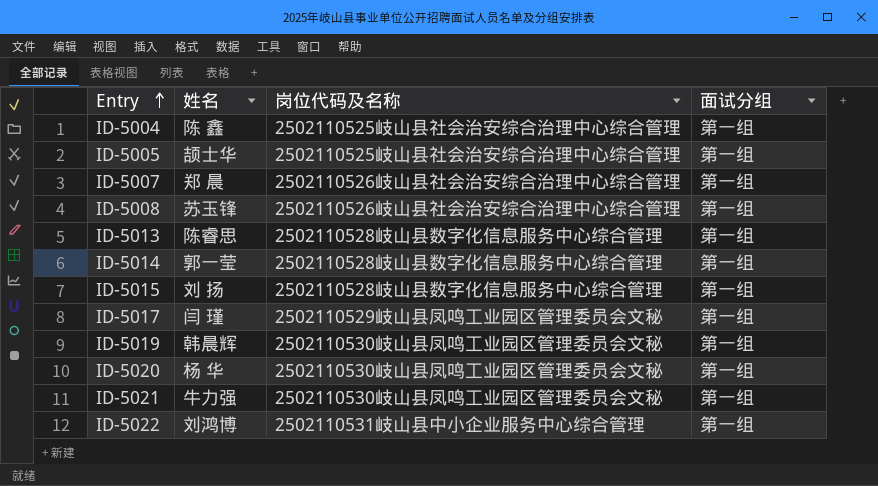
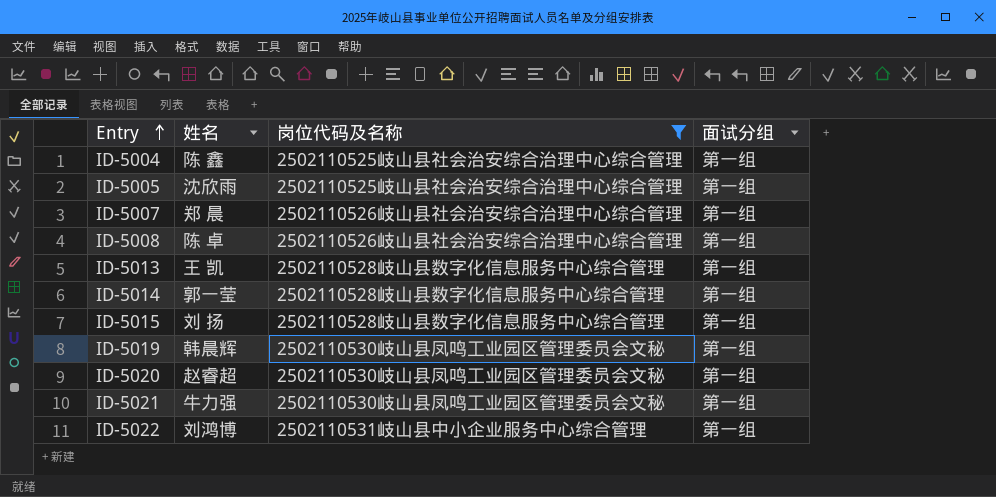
filter: none -> 岗位代码及名称 != 2502110529岐山县凤鸣工业园区管理委员会文秘
ID-5005 | 姓名: 颉士华 -> 沈欣雨
ID-5008 | 姓名: 苏玉锋 -> 陈 卓
ID-5013 | 姓名: 陈睿思 -> 王 凯
ID-5020 | 姓名: 杨 华 -> 赵睿超

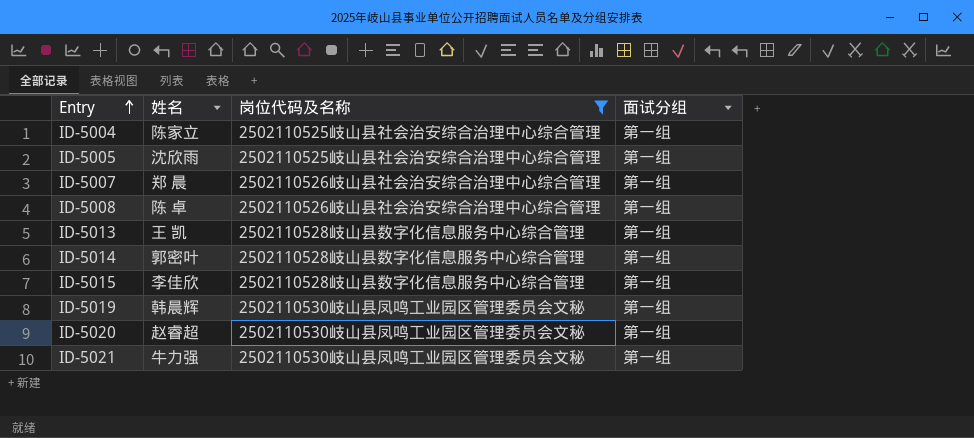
row ID-5022: 刘鸿博 | 2502110531岐山县中小企业服务中心综合管理 | 第一组 -> none
ID-5004 | 姓名: 陈 鑫 -> 陈家立
ID-5014 | 姓名: 郭一莹 -> 郭密叶
ID-5015 | 姓名: 刘 扬 -> 李佳欣

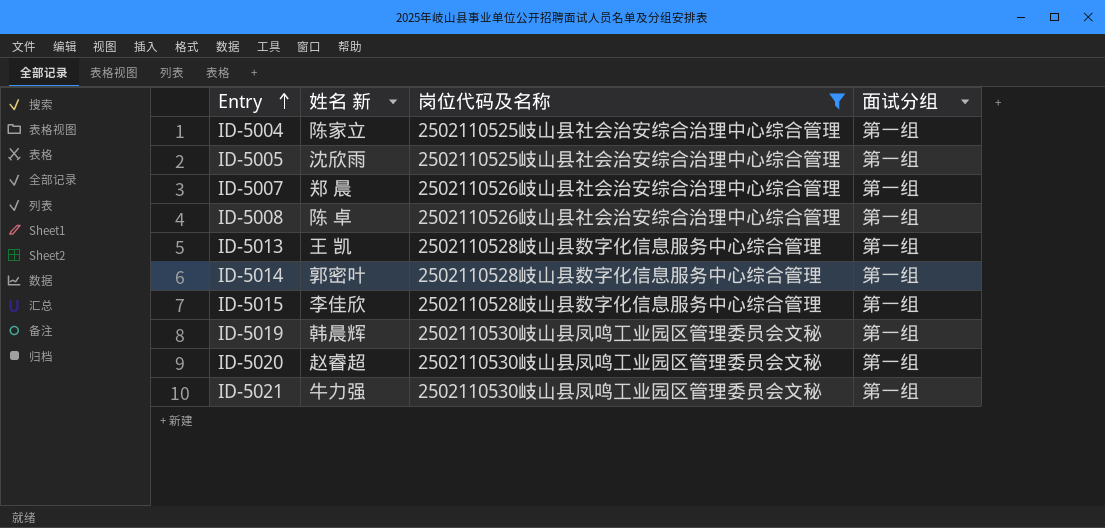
column name: 姓名 -> 姓名 新

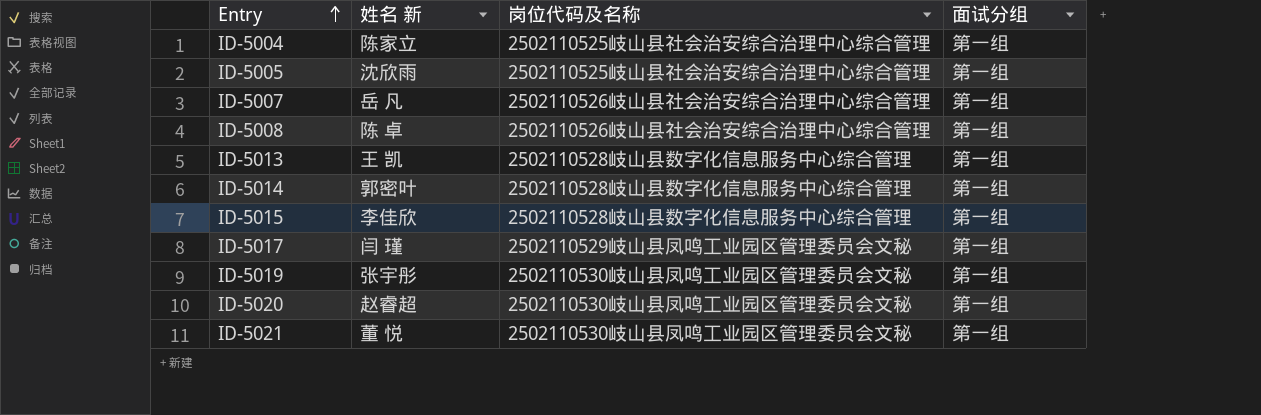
filter: 岗位代码及名称 != 2502110529岐山县凤鸣工业园区管理委员会文秘 -> none
ID-5007 | 姓名 新: 郑 晨 -> 岳 凡
ID-5019 | 姓名 新: 韩晨辉 -> 张宇彤
ID-5021 | 姓名 新: 牛力强 -> 董 悦

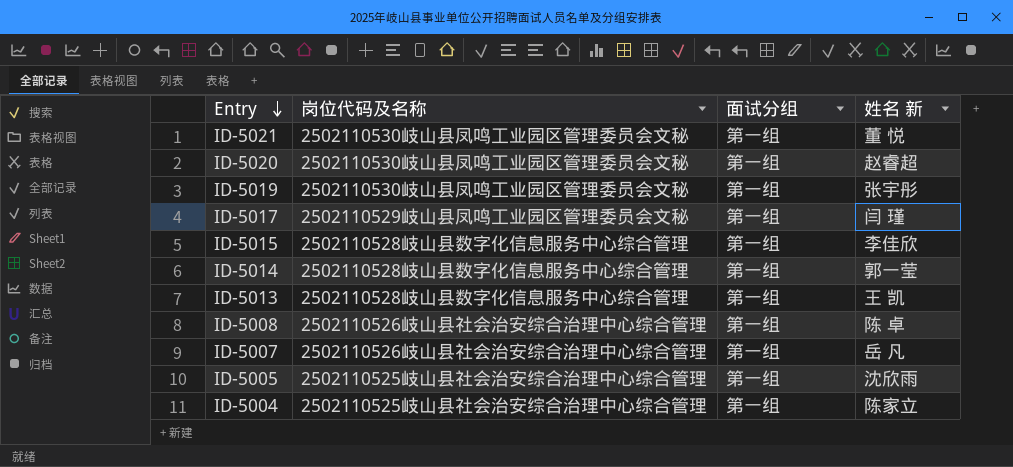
row order: Entry ascending -> Entry descending
column 姓名 新 | position: 2 -> 4
ID-5014 | 姓名 新: 郭密叶 -> 郭一莹

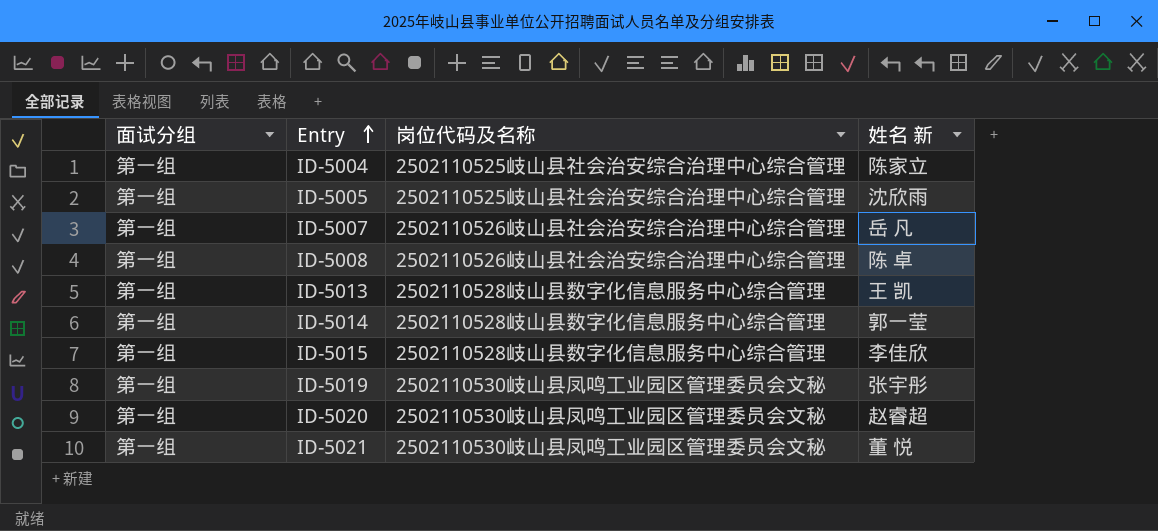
row order: Entry descending -> Entry ascending
column 面试分组 | position: 3 -> 1
row ID-5017: 2502110529岐山县凤鸣工业园区管理委员会文秘 | 第一组 | 闫 瑾 -> none

